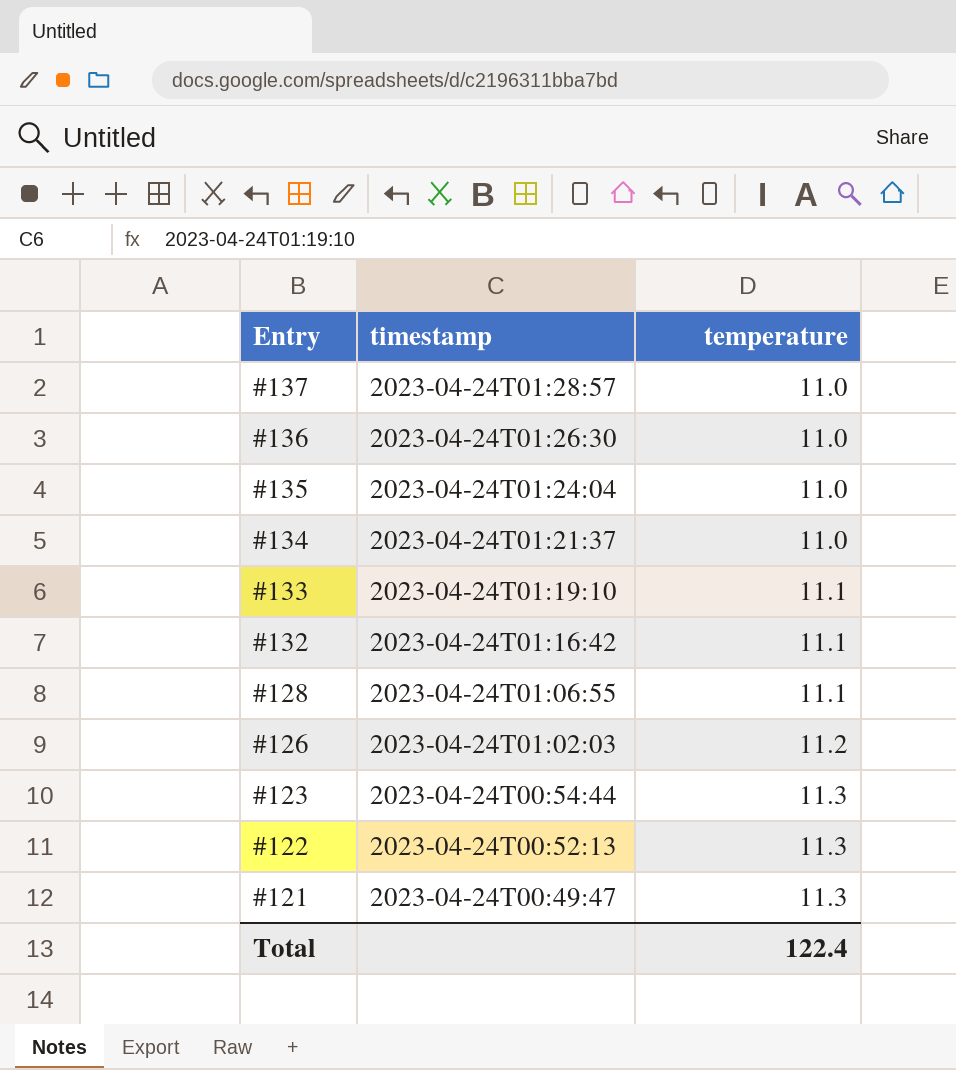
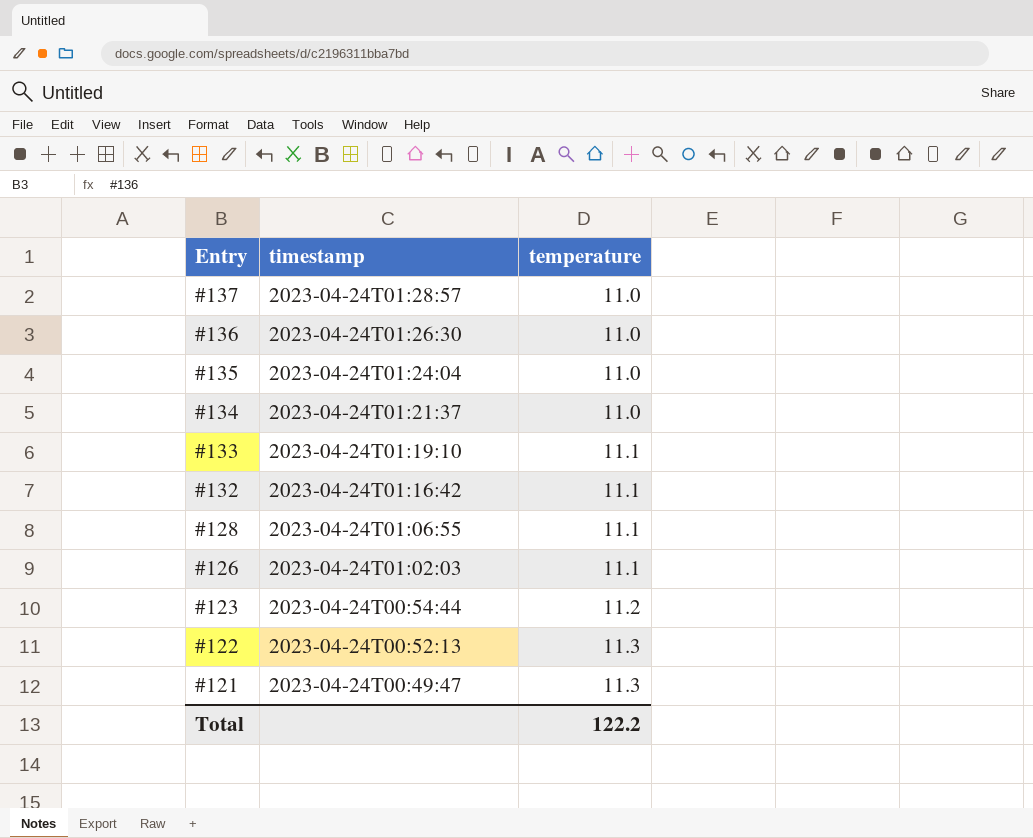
#126 | temperature: 11.2 -> 11.1
#123 | temperature: 11.3 -> 11.2
Total | temperature: 122.4 -> 122.2

